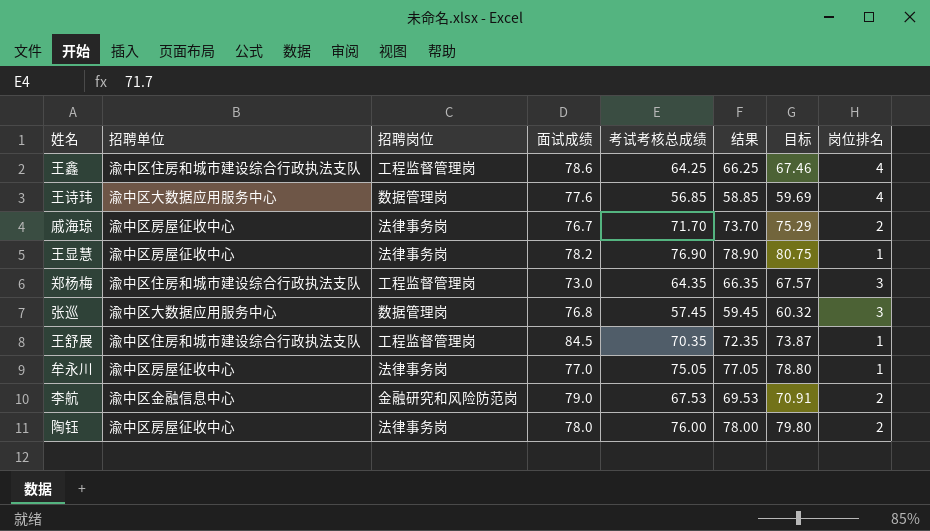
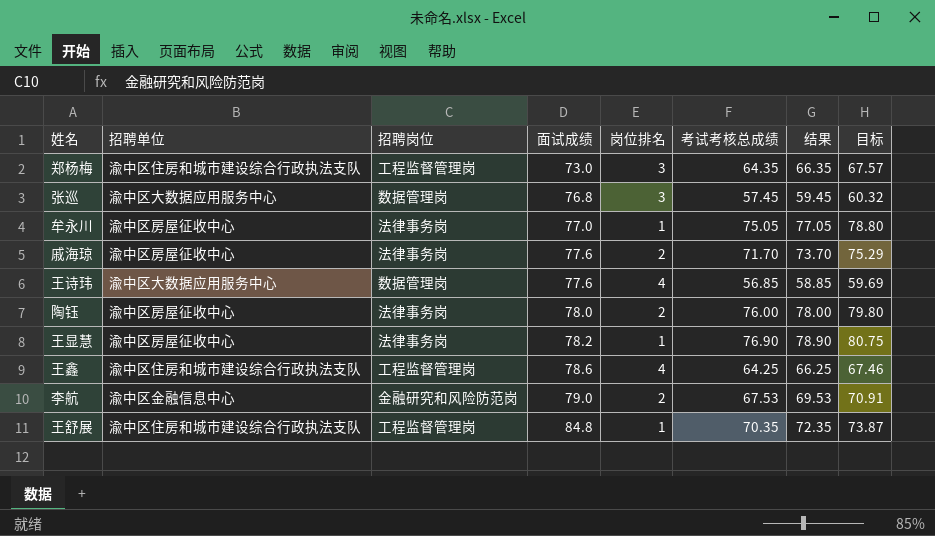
row order: none -> 面试成绩 ascending
column 岗位排名 | position: 8 -> 5
戚海琼 | 面试成绩: 76.7 -> 77.6
王舒展 | 面试成绩: 84.5 -> 84.8

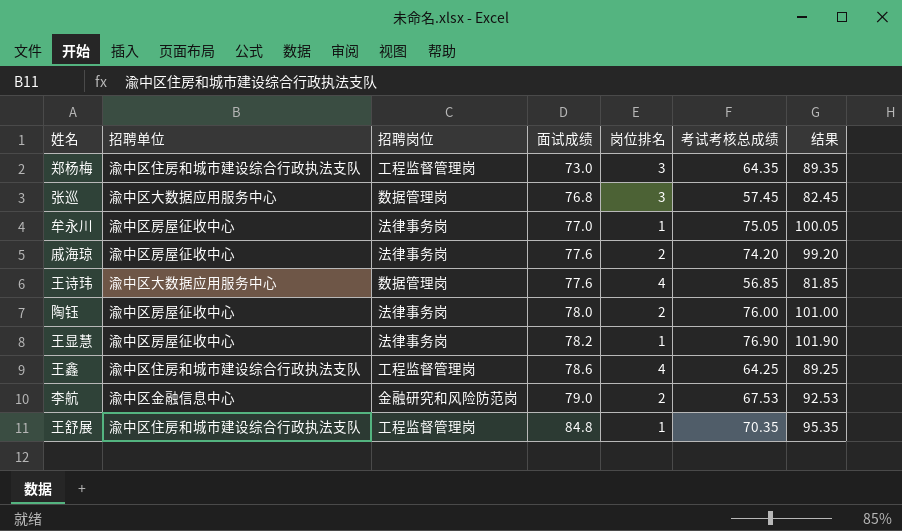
column 目标 | formula: [考试考核总成绩] * 1.05 -> none
column 结果 | formula: [考试考核总成绩] + 2 -> [考试考核总成绩] + 25
戚海琼 | 考试考核总成绩: 71.70 -> 74.20

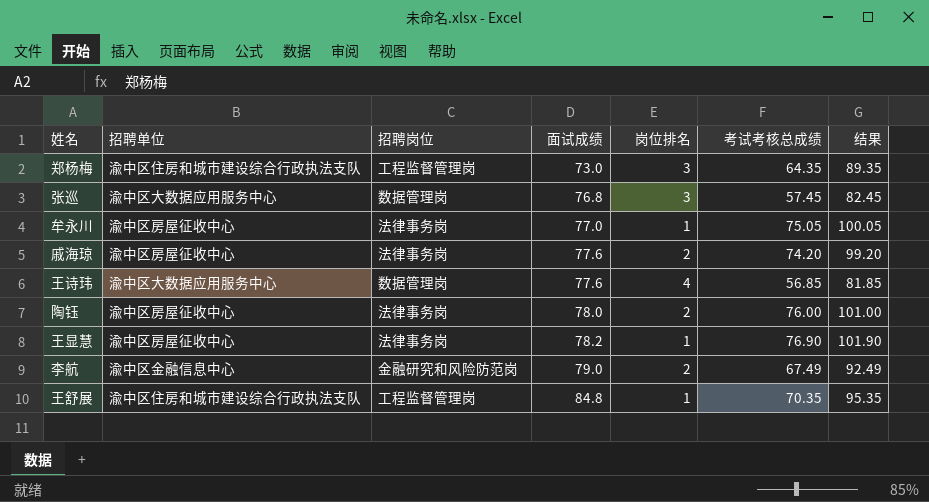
row 王鑫: 渝中区住房和城市建设综合行政执法支队 | 工程监督管理岗 | 78.6 | 4 | 64.25 | 89.25 -> none
李航 | 考试考核总成绩: 67.53 -> 67.49
李航 | 结果: 92.53 -> 92.49

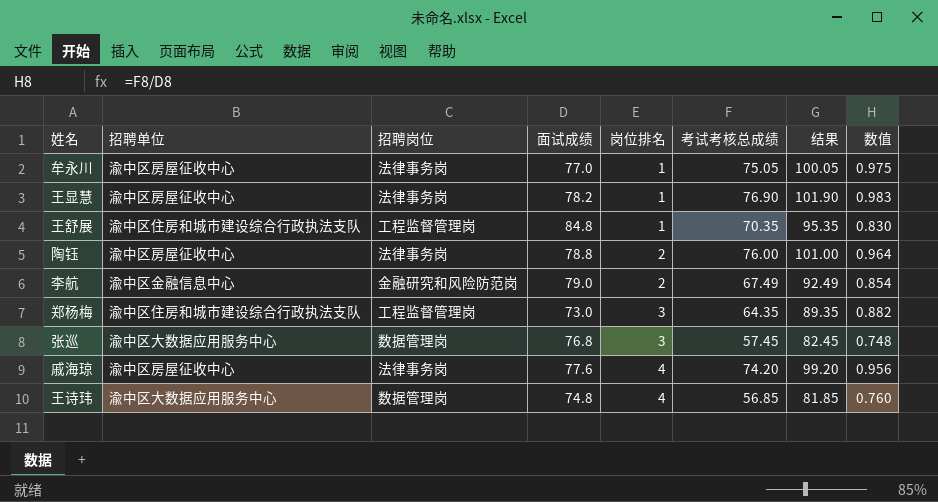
row order: 面试成绩 ascending -> 岗位排名 ascending
column 数值 | formula: none -> [考试考核总成绩] / [面试成绩]
陶钰 | 面试成绩: 78.0 -> 78.8
戚海琼 | 岗位排名: 2 -> 4
王诗玮 | 面试成绩: 77.6 -> 74.8

